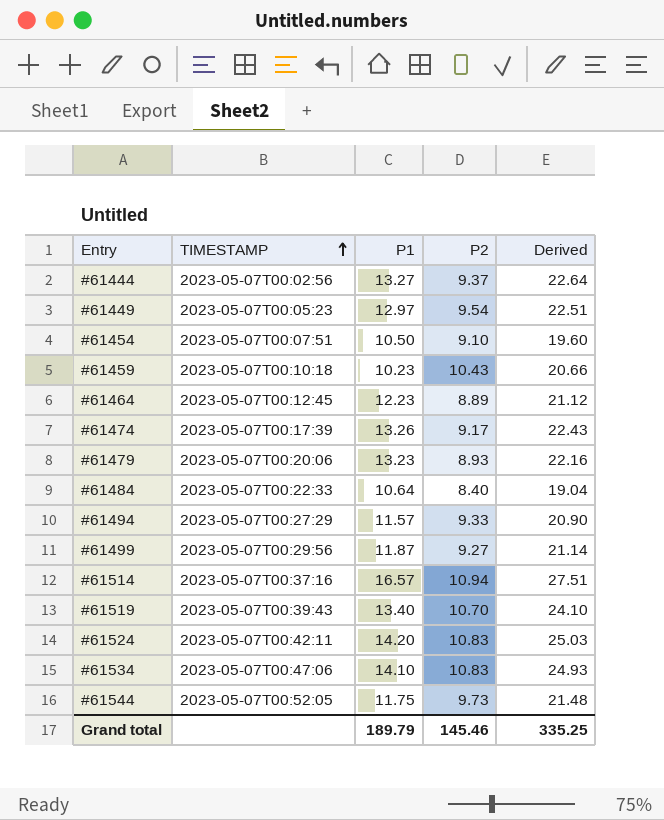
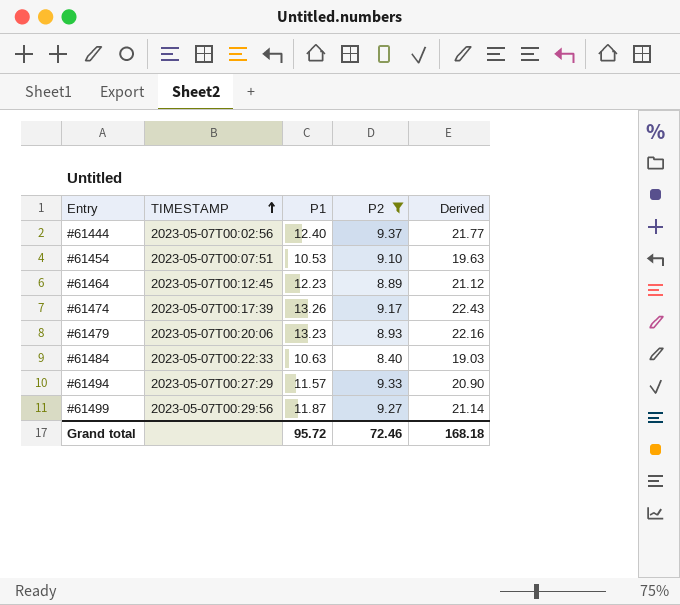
filter: none -> P2 <= 9.37
#61444 | P1: 13.27 -> 12.40
#61444 | Derived: 22.64 -> 21.77
#61454 | P1: 10.50 -> 10.53
#61454 | Derived: 19.60 -> 19.63
#61484 | P1: 10.64 -> 10.63
#61484 | Derived: 19.04 -> 19.03
Grand total | P1: 189.79 -> 95.72
Grand total | P2: 145.46 -> 72.46
Grand total | Derived: 335.25 -> 168.18

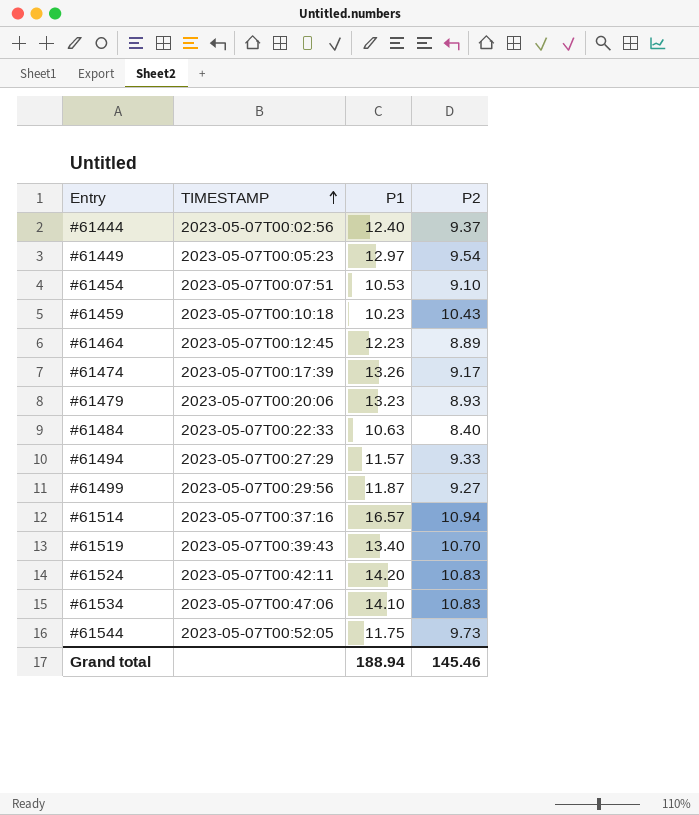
filter: P2 <= 9.37 -> none
column Derived | formula: [P1] + [P2] -> none
Grand total | P1: 95.72 -> 188.94
Grand total | P2: 72.46 -> 145.46

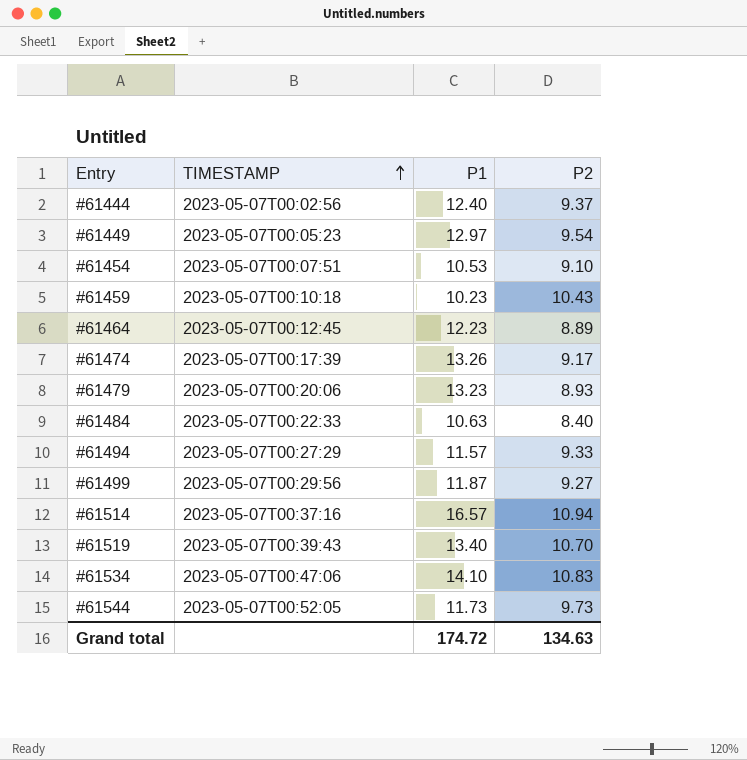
row #61524: 2023-05-07T00:42:11 | 14.20 | 10.83 -> none
#61544 | P1: 11.75 -> 11.73
Grand total | P1: 188.94 -> 174.72
Grand total | P2: 145.46 -> 134.63

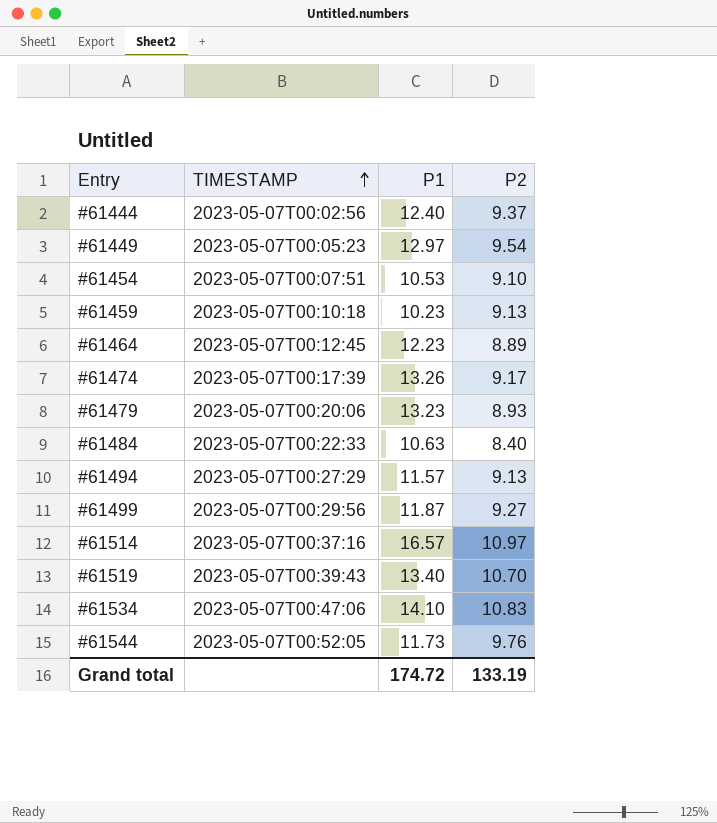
#61459 | P2: 10.43 -> 9.13
#61494 | P2: 9.33 -> 9.13
#61514 | P2: 10.94 -> 10.97
#61544 | P2: 9.73 -> 9.76
Grand total | P2: 134.63 -> 133.19

